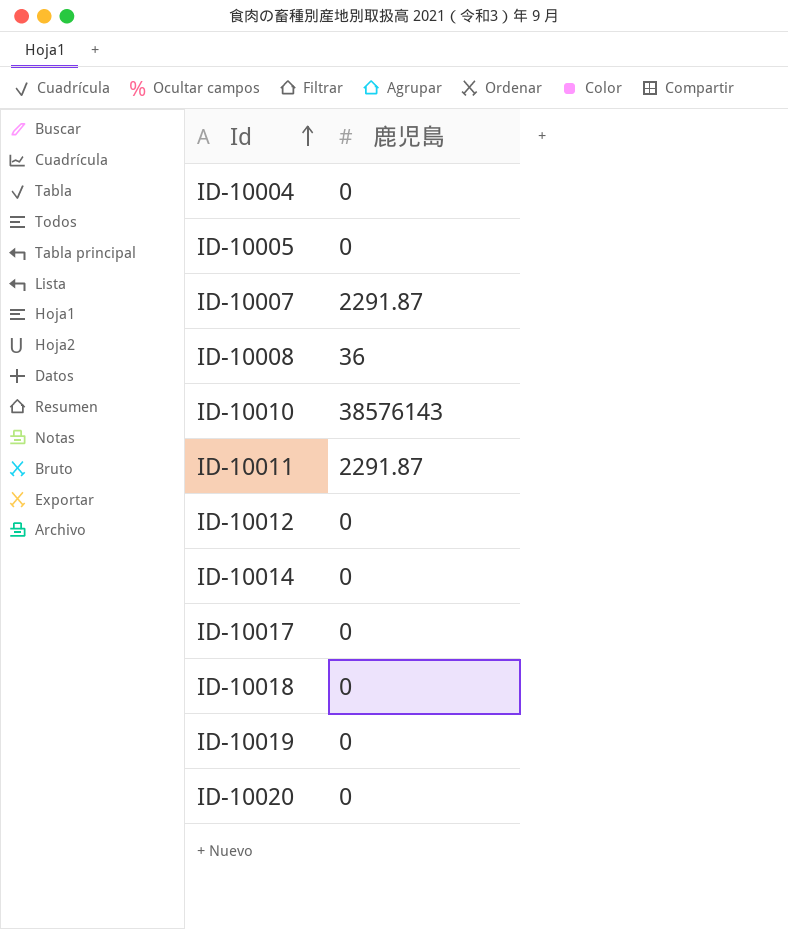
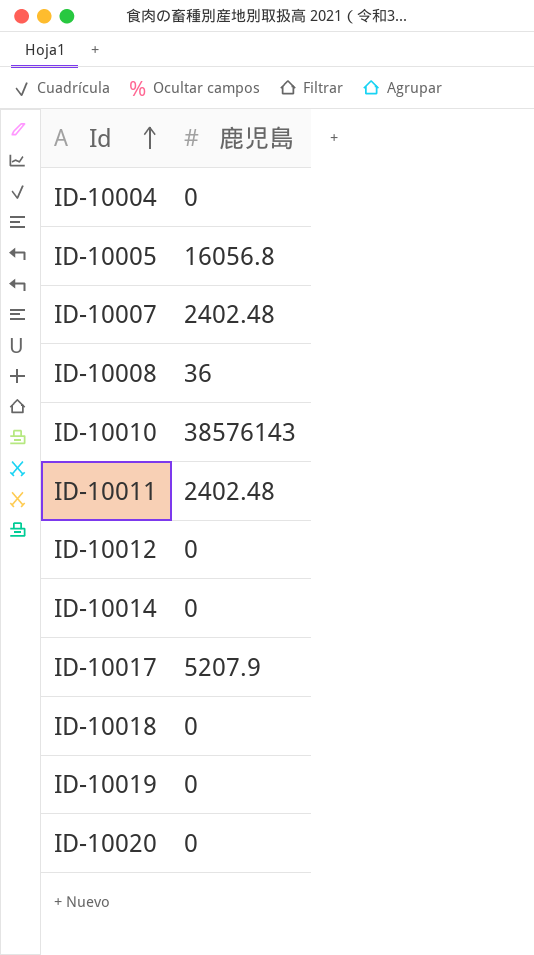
ID-10005 | 鹿児島: 0 -> 16056.8
ID-10007 | 鹿児島: 2291.87 -> 2402.48
ID-10011 | 鹿児島: 2291.87 -> 2402.48
ID-10017 | 鹿児島: 0 -> 5207.9

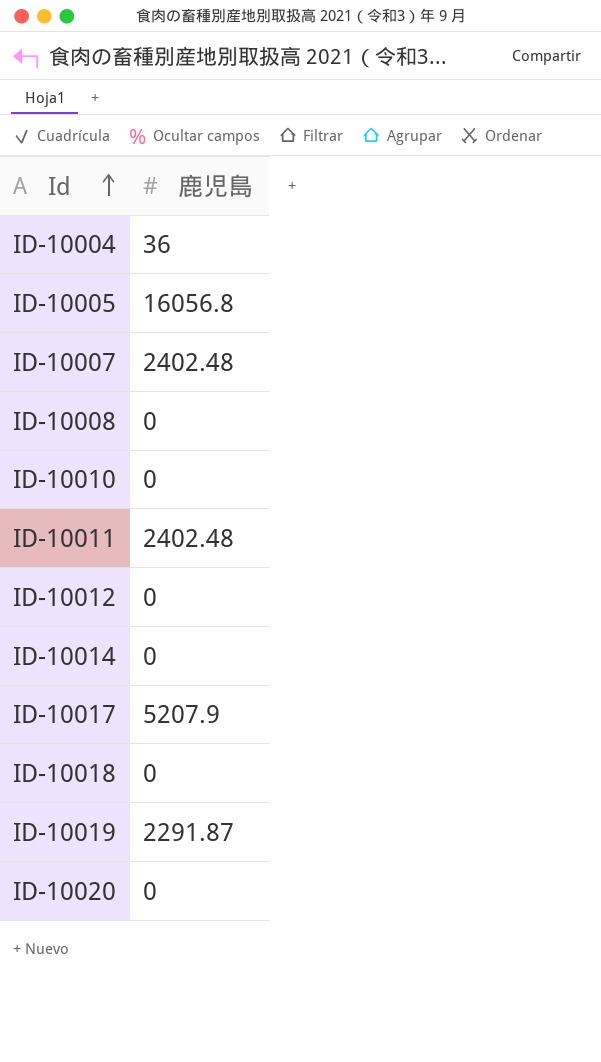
ID-10004 | 鹿児島: 0 -> 36
ID-10008 | 鹿児島: 36 -> 0
ID-10010 | 鹿児島: 38576143 -> 0
ID-10019 | 鹿児島: 0 -> 2291.87

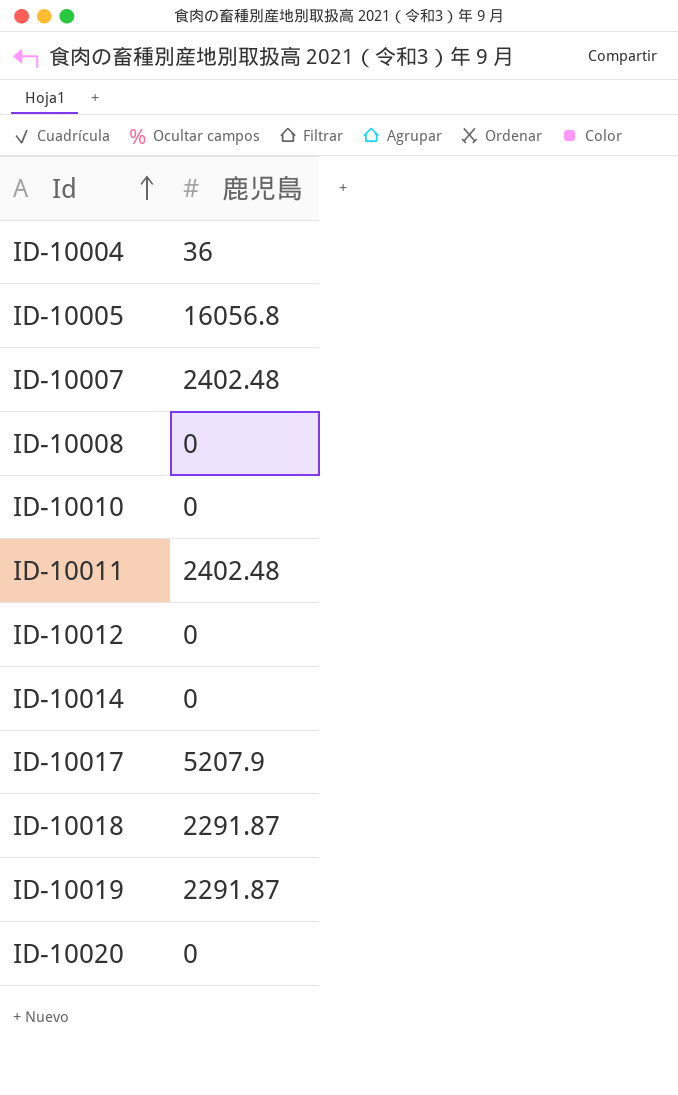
ID-10018 | 鹿児島: 0 -> 2291.87

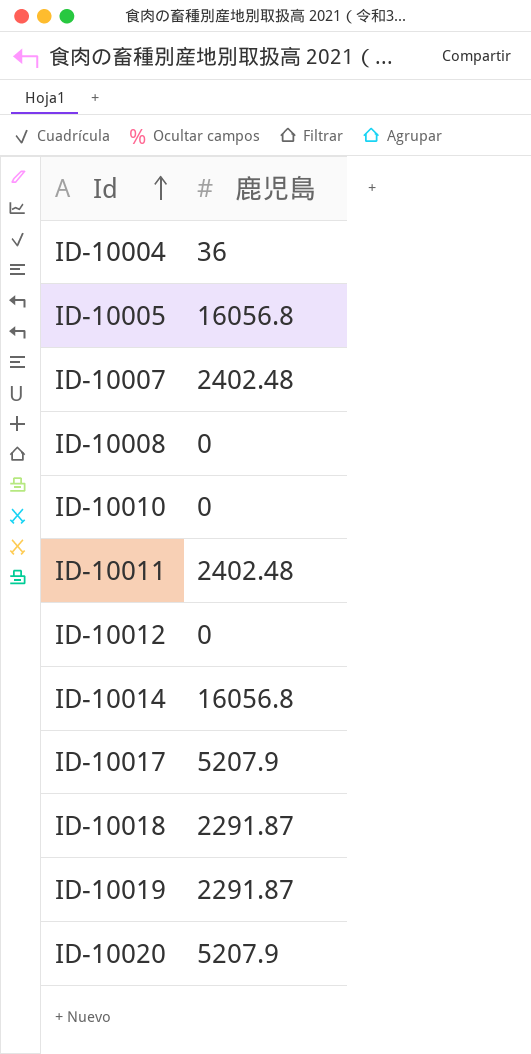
ID-10014 | 鹿児島: 0 -> 16056.8
ID-10020 | 鹿児島: 0 -> 5207.9

